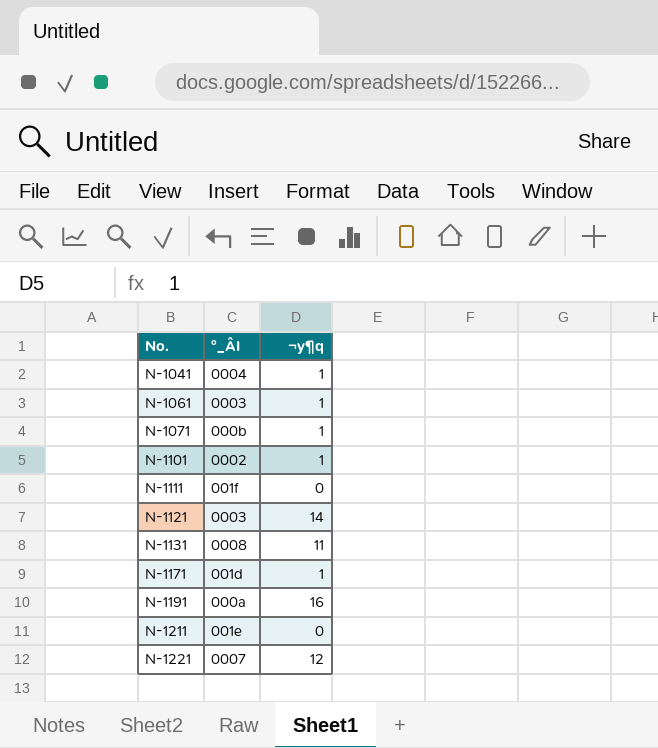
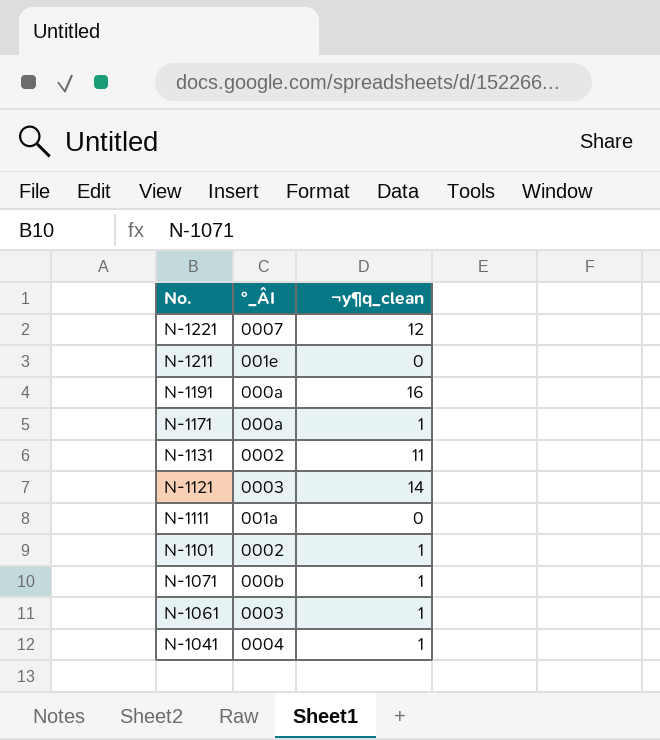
row order: No. ascending -> No. descending
column name: ¬y¶q -> ¬y¶q_clean
N-1171 | °_ÂI: 001d -> 000a
N-1131 | °_ÂI: 0008 -> 0002
N-1111 | °_ÂI: 001f -> 001a

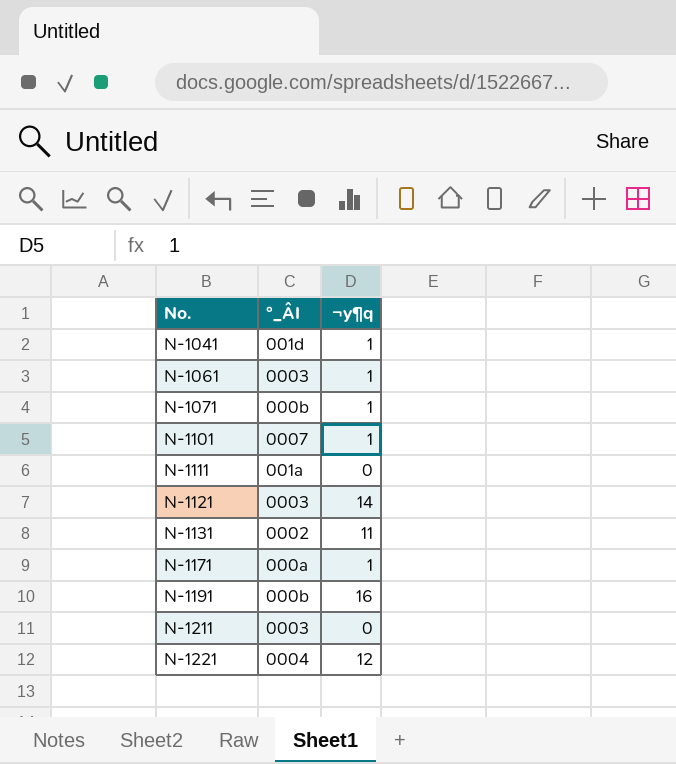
row order: No. descending -> No. ascending
column name: ¬y¶q_clean -> ¬y¶q
N-1041 | °_ÂI: 0004 -> 001d
N-1101 | °_ÂI: 0002 -> 0007
N-1191 | °_ÂI: 000a -> 000b
N-1211 | °_ÂI: 001e -> 0003
N-1221 | °_ÂI: 0007 -> 0004

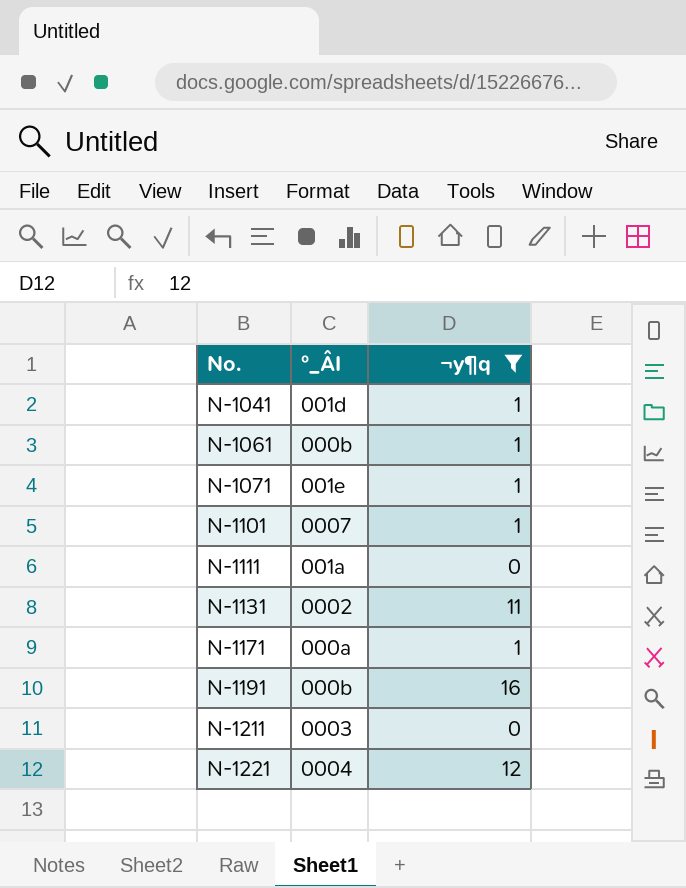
filter: none -> ¬y¶q != 14
N-1061 | °_ÂI: 0003 -> 000b
N-1071 | °_ÂI: 000b -> 001e

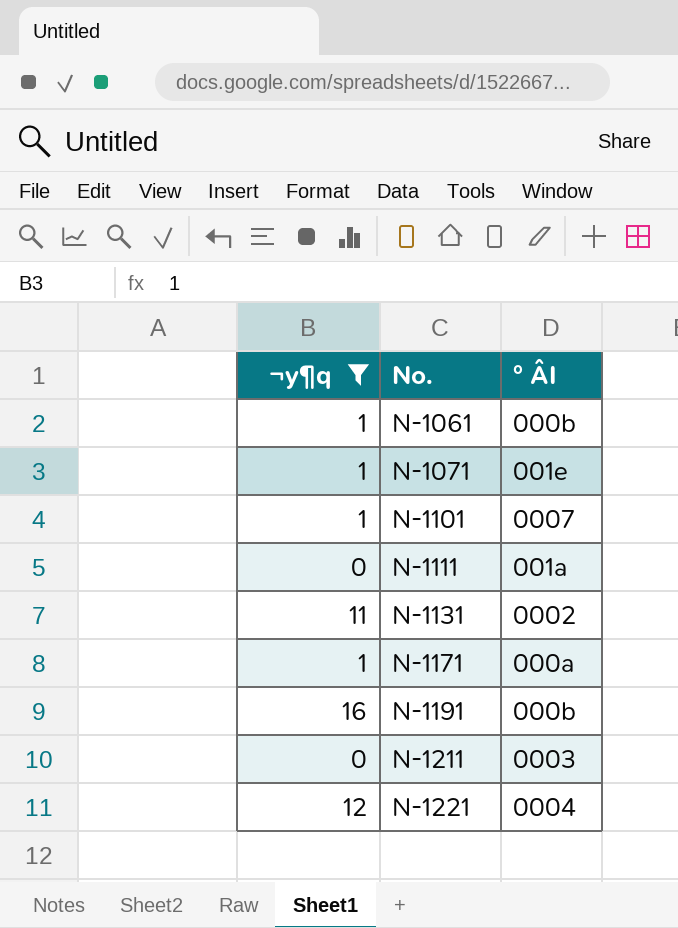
column ¬y¶q | position: 3 -> 1
column name: °_ÂI -> ° ÂI
row N-1041: 001d | 1 -> none

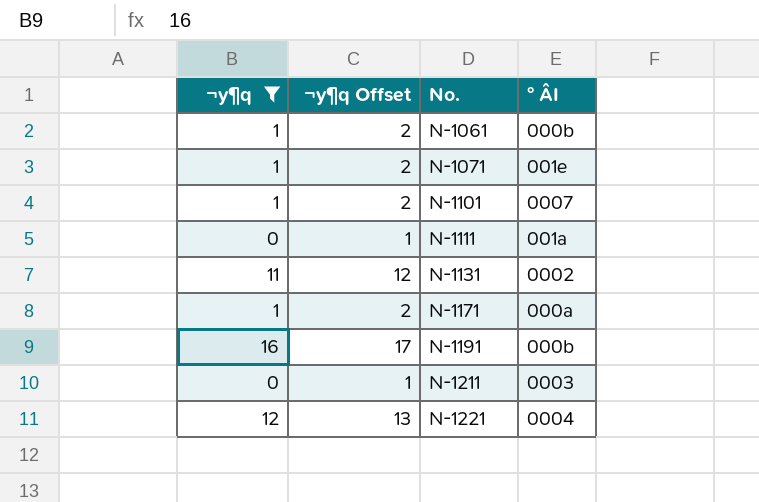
column ¬y¶q Offset | formula: none -> [¬y¶q] + 1

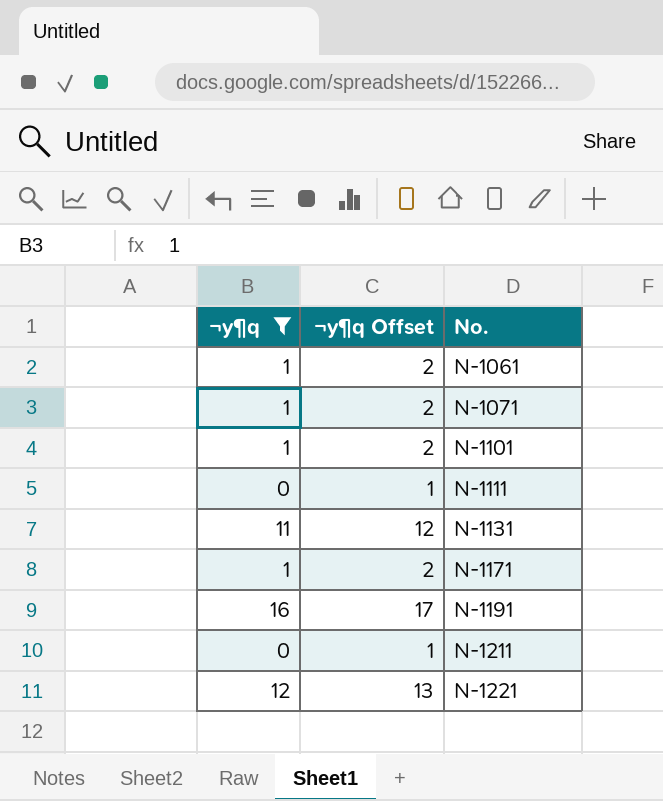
column ° ÂI | position: 4 -> none

